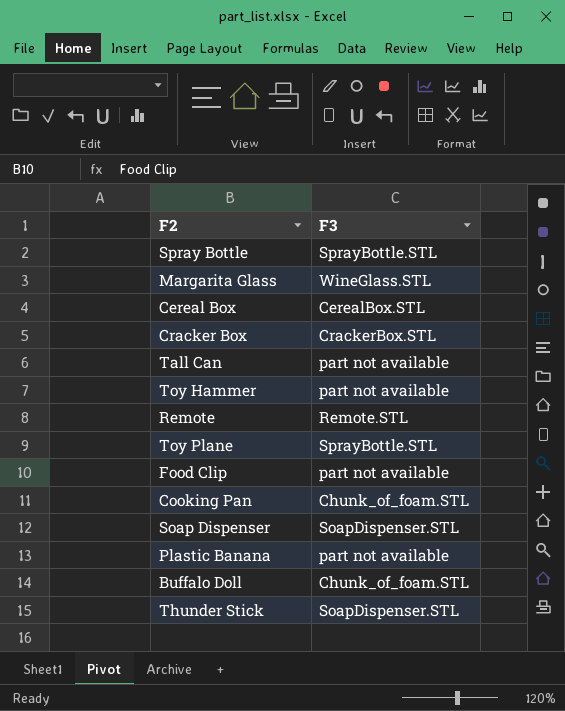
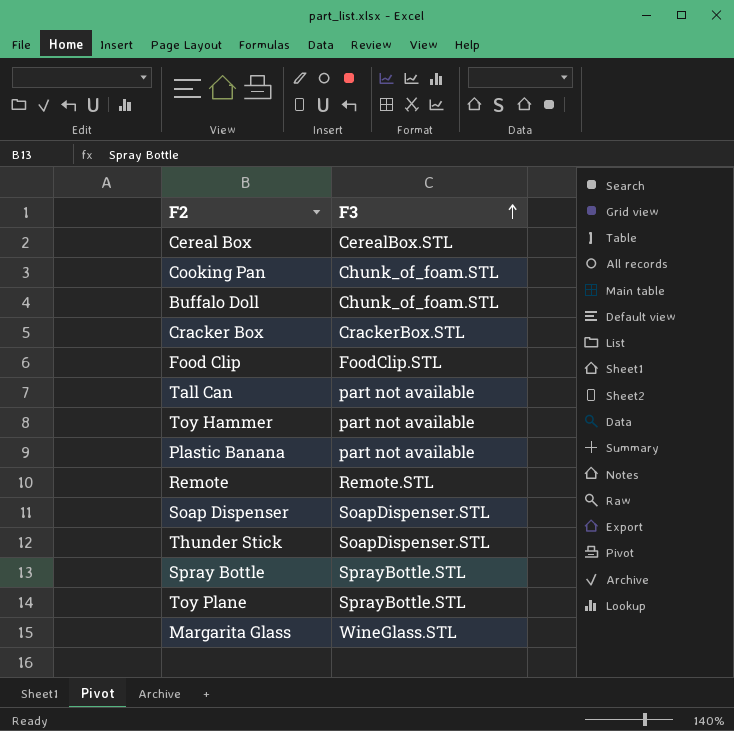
row order: none -> F3 ascending
Food Clip | F3: part not available -> FoodClip.STL

